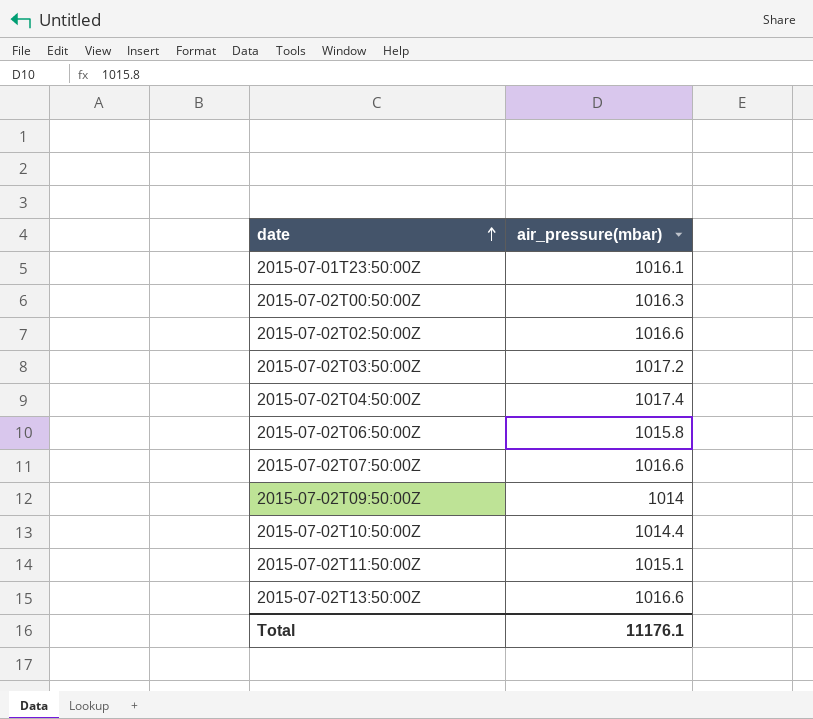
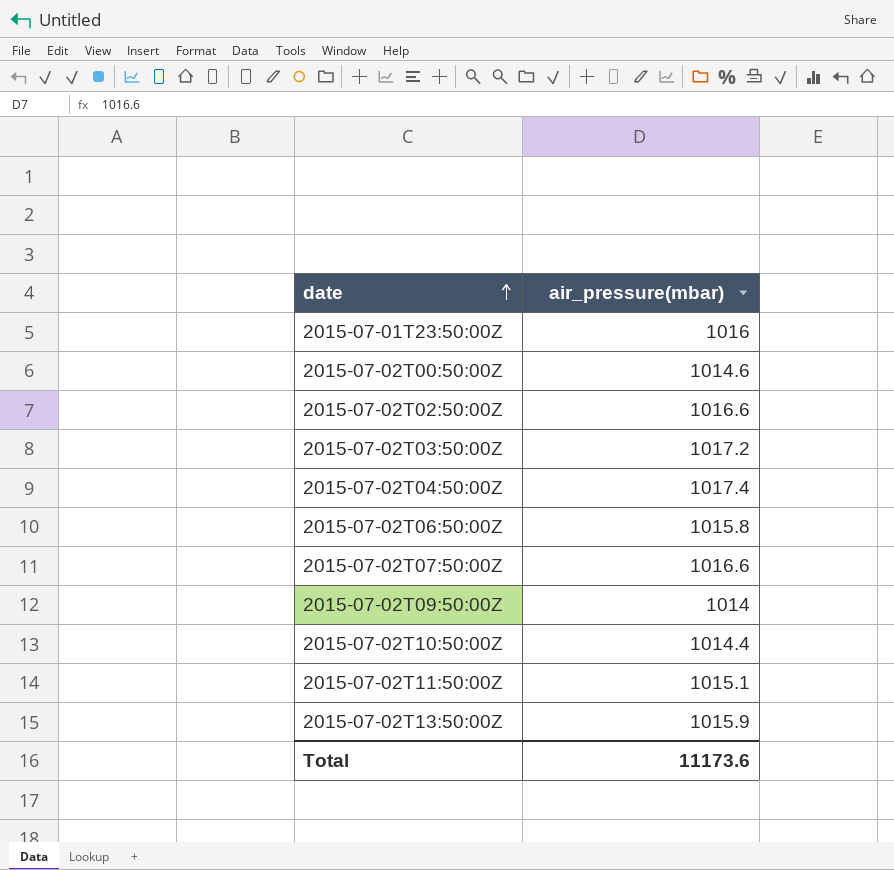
2015-07-01T23:50:00Z | air_pressure(mbar): 1016.1 -> 1016
2015-07-02T00:50:00Z | air_pressure(mbar): 1016.3 -> 1014.6
2015-07-02T13:50:00Z | air_pressure(mbar): 1016.6 -> 1015.9
Total | air_pressure(mbar): 11176.1 -> 11173.6

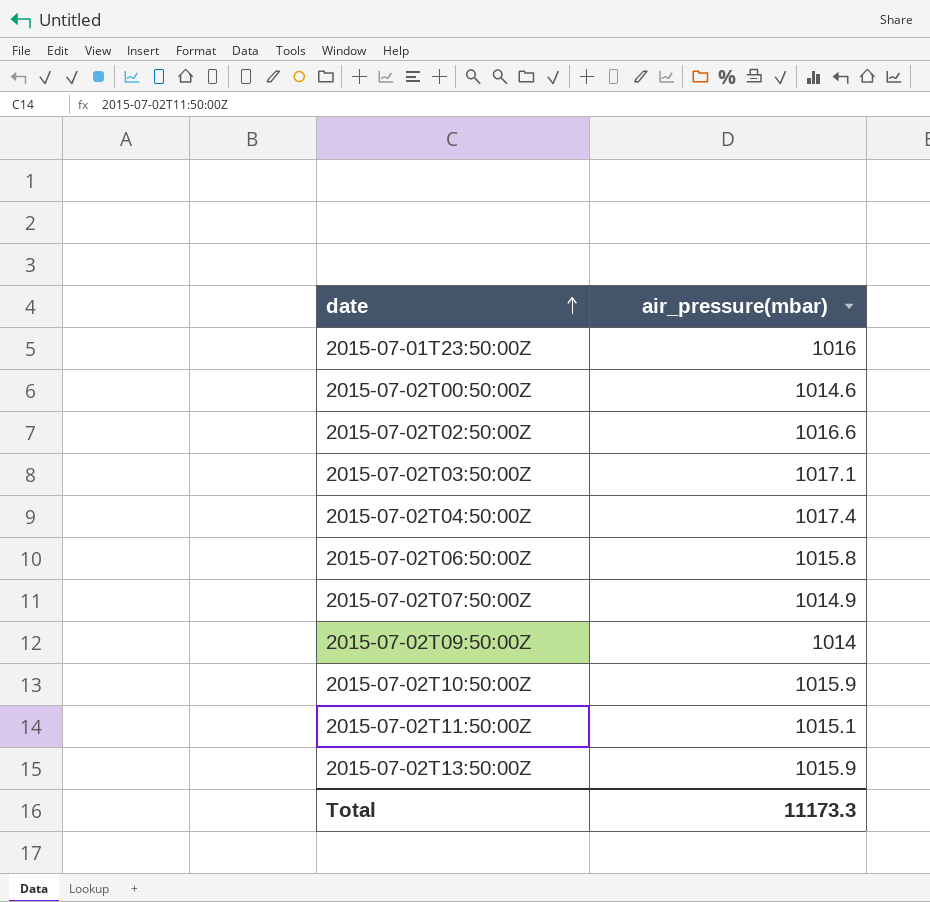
2015-07-02T03:50:00Z | air_pressure(mbar): 1017.2 -> 1017.1
2015-07-02T07:50:00Z | air_pressure(mbar): 1016.6 -> 1014.9
2015-07-02T10:50:00Z | air_pressure(mbar): 1014.4 -> 1015.9
Total | air_pressure(mbar): 11173.6 -> 11173.3

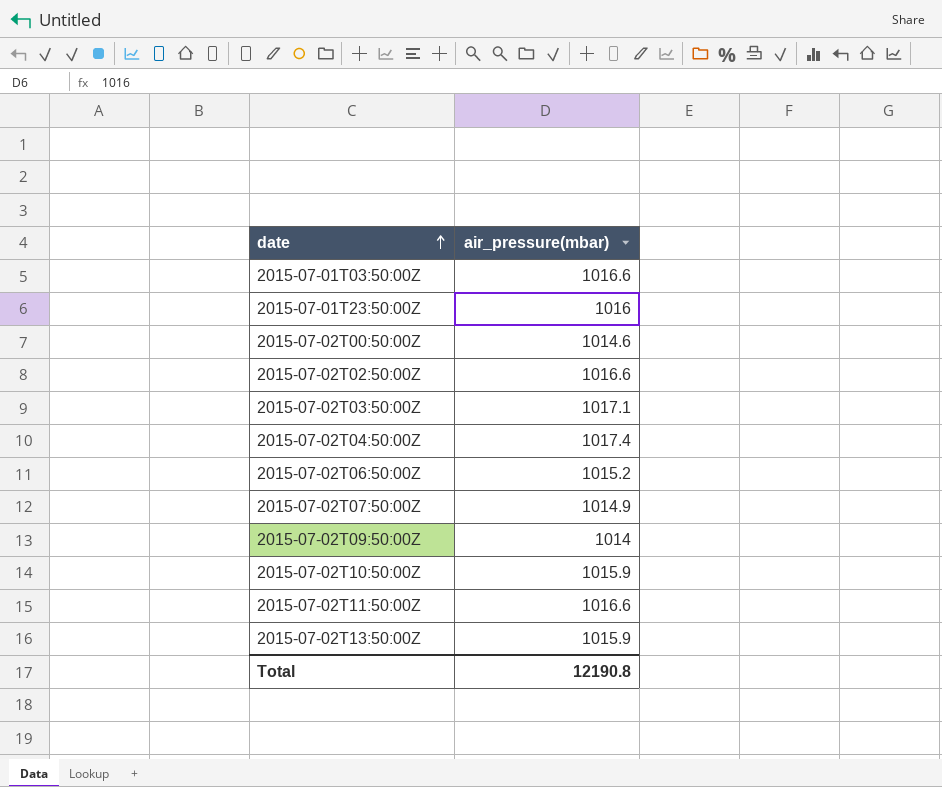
row 2015-07-01T03:50:00Z: none -> 1016.6
2015-07-02T06:50:00Z | air_pressure(mbar): 1015.8 -> 1015.2
2015-07-02T11:50:00Z | air_pressure(mbar): 1015.1 -> 1016.6
Total | air_pressure(mbar): 11173.3 -> 12190.8

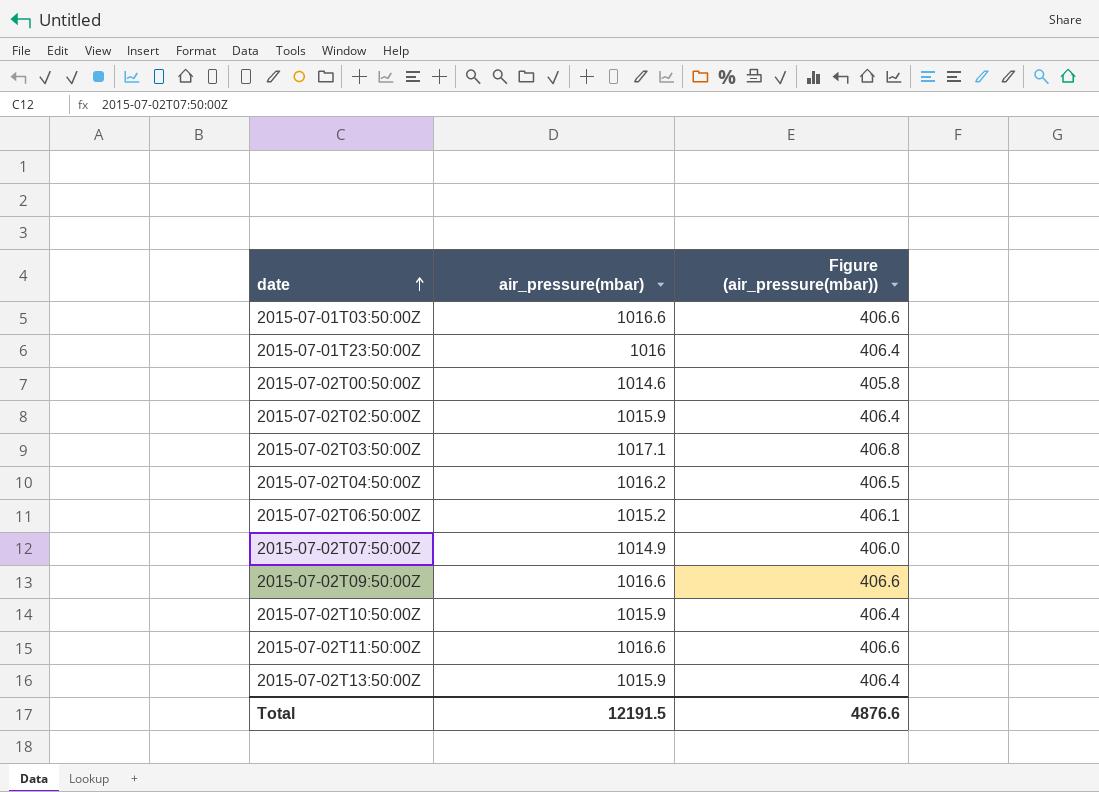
column Figure (air_pressure(mbar)) | formula: none -> [air_pressure(mbar)] * 0.4
2015-07-02T02:50:00Z | air_pressure(mbar): 1016.6 -> 1015.9
2015-07-02T04:50:00Z | air_pressure(mbar): 1017.4 -> 1016.2
2015-07-02T09:50:00Z | air_pressure(mbar): 1014 -> 1016.6
Total | air_pressure(mbar): 12190.8 -> 12191.5

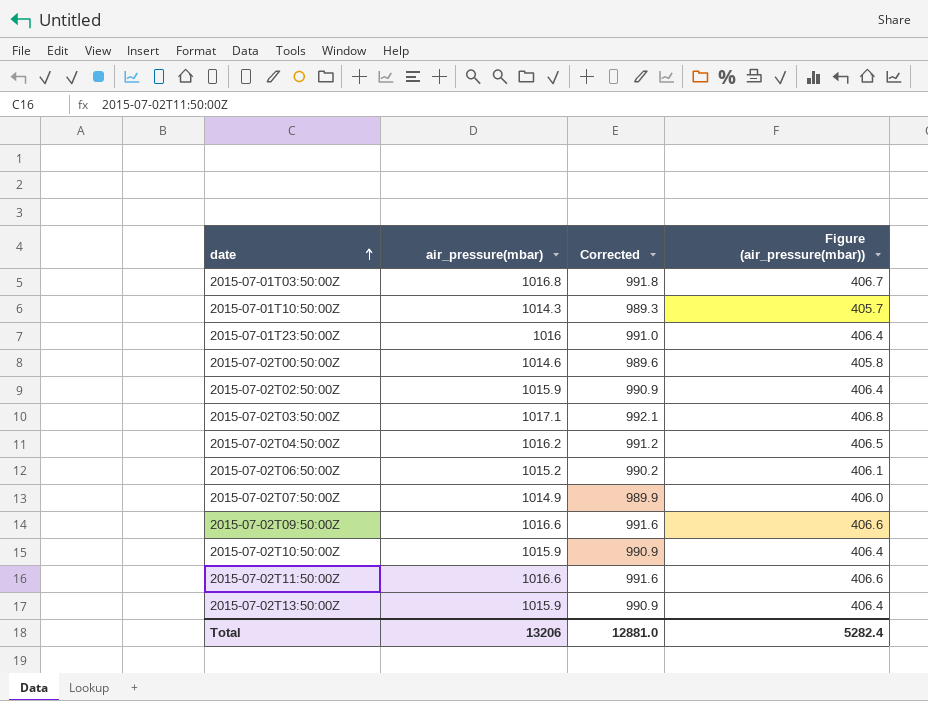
column Corrected | formula: none -> [air_pressure(mbar)] - 25
2015-07-01T03:50:00Z | air_pressure(mbar): 1016.6 -> 1016.8
2015-07-01T03:50:00Z | Figure (air_pressure(mbar)): 406.6 -> 406.7
row 2015-07-01T10:50:00Z: none -> 1014.3 | 989.3 | 405.7
Total | air_pressure(mbar): 12191.5 -> 13206
Total | Figure (air_pressure(mbar)): 4876.6 -> 5282.4

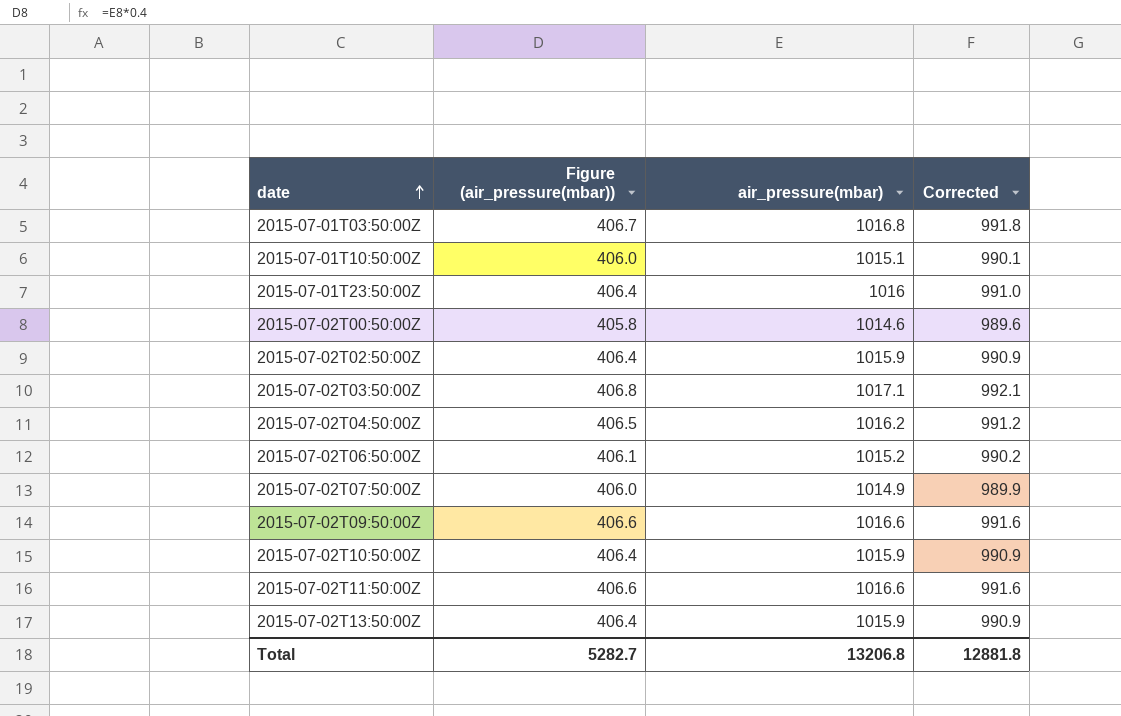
column Figure (air_pressure(mbar)) | position: 4 -> 2
2015-07-01T10:50:00Z | Figure (air_pressure(mbar)): 405.7 -> 406.0
2015-07-01T10:50:00Z | air_pressure(mbar): 1014.3 -> 1015.1
2015-07-01T10:50:00Z | Corrected: 989.3 -> 990.1
Total | Figure (air_pressure(mbar)): 5282.4 -> 5282.7
Total | air_pressure(mbar): 13206 -> 13206.8
Total | Corrected: 12881.0 -> 12881.8

